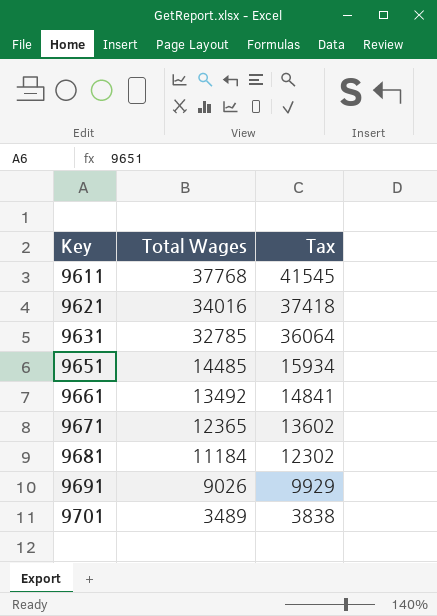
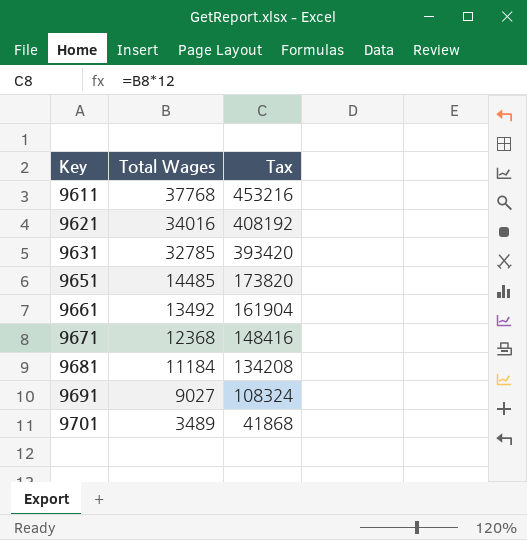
column Tax | formula: [Total Wages] * 1.1 -> [Total Wages] * 12
9671 | Total Wages: 12365 -> 12368
9691 | Total Wages: 9026 -> 9027

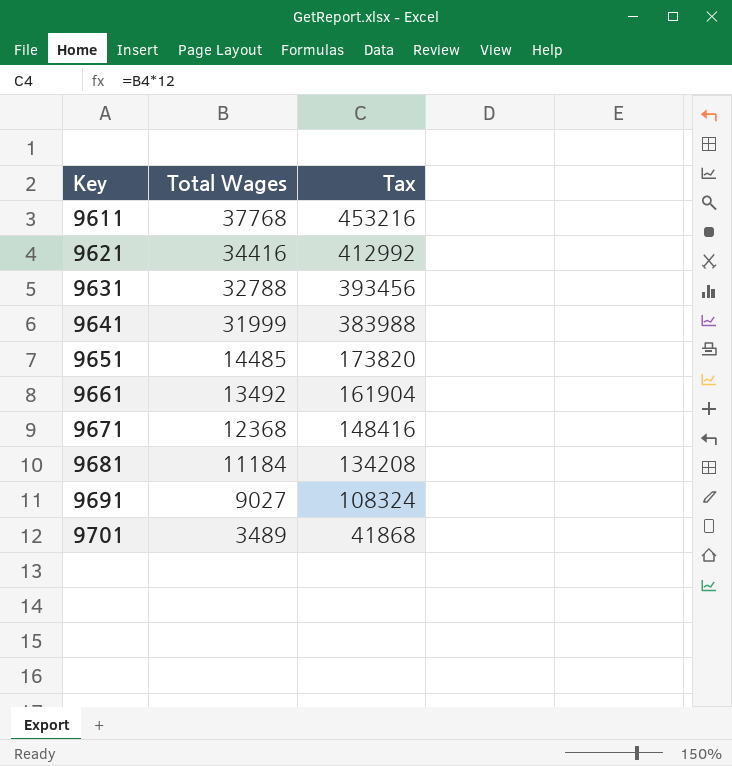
9621 | Total Wages: 34016 -> 34416
9621 | Tax: 408192 -> 412992
9631 | Total Wages: 32785 -> 32788
9631 | Tax: 393420 -> 393456
row 9641: none -> 31999 | 383988

